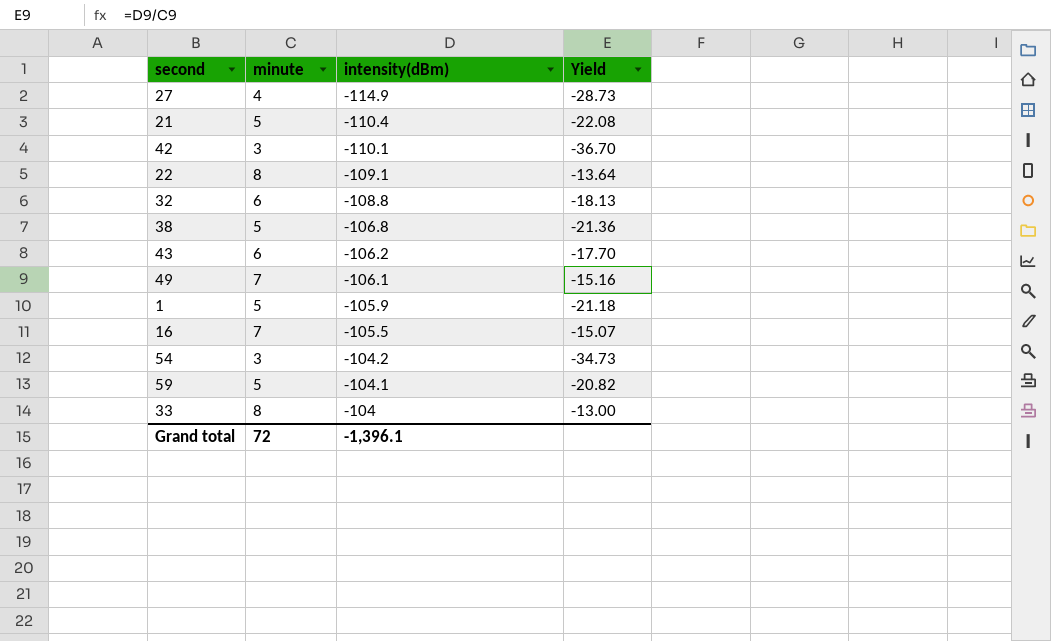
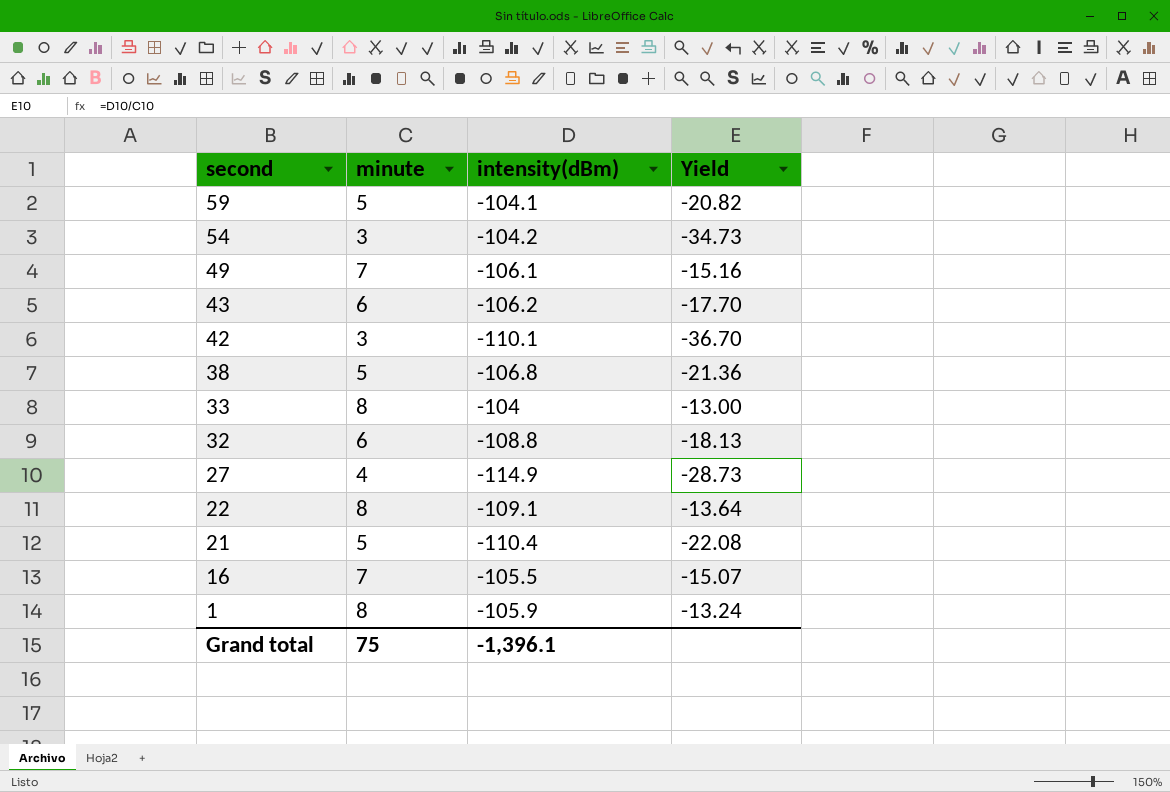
row order: intensity(dBm) ascending -> second descending
1 | minute: 5 -> 8
1 | Yield: -21.18 -> -13.24
Grand total | minute: 72 -> 75

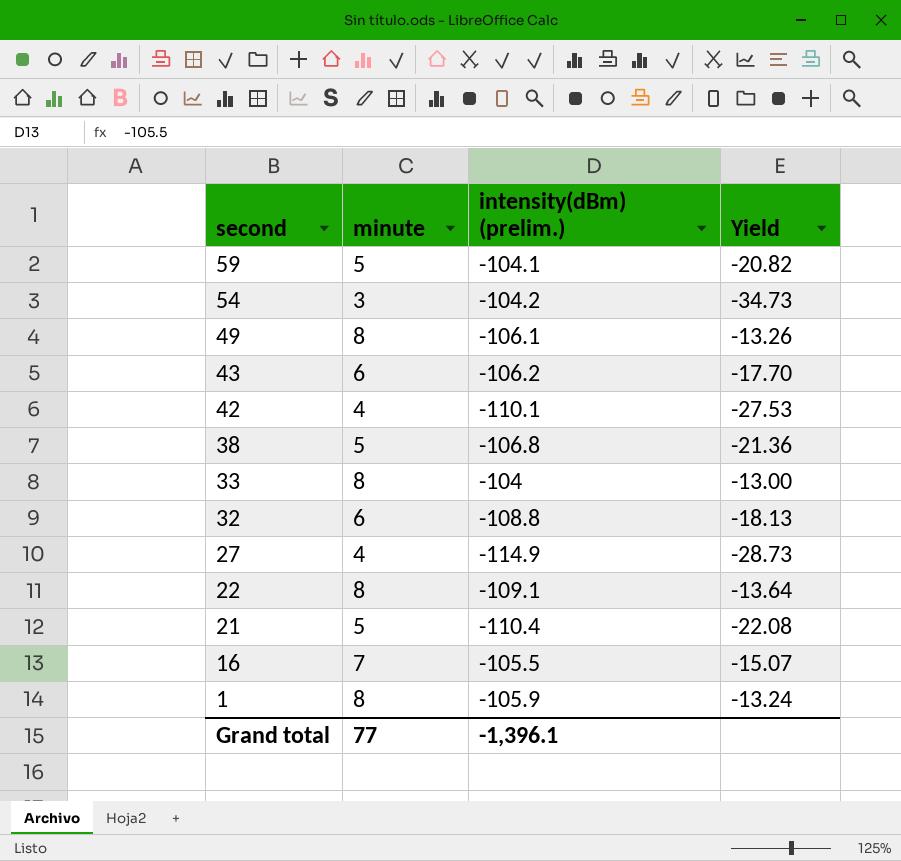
column name: intensity(dBm) -> intensity(dBm) (prelim.)
49 | minute: 7 -> 8
49 | Yield: -15.16 -> -13.26
42 | minute: 3 -> 4
42 | Yield: -36.70 -> -27.53
Grand total | minute: 75 -> 77

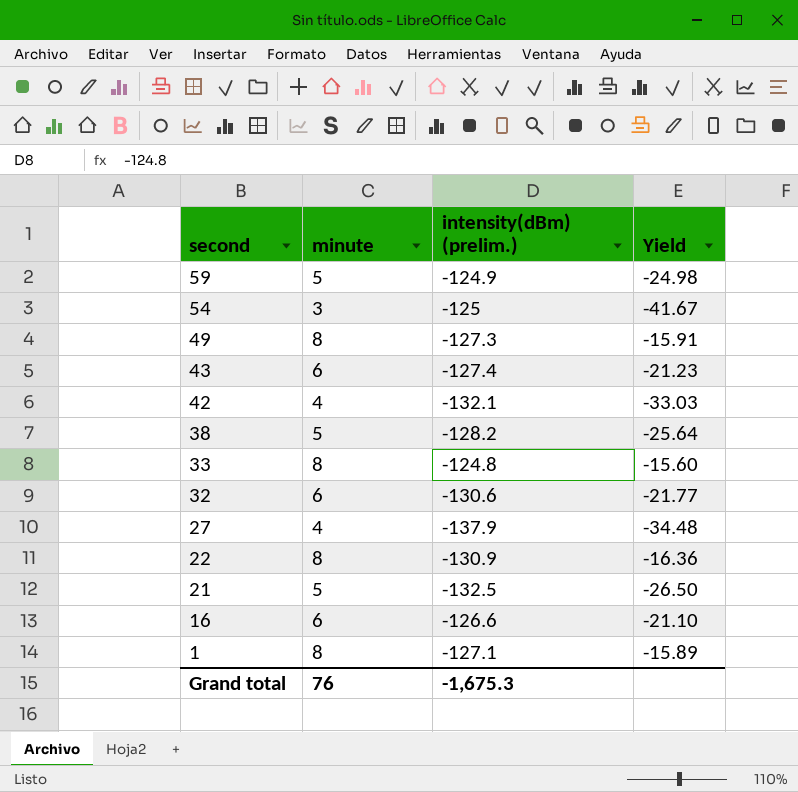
59 | intensity(dBm) (prelim.): -104.1 -> -124.9
59 | Yield: -20.82 -> -24.98
54 | intensity(dBm) (prelim.): -104.2 -> -125
54 | Yield: -34.73 -> -41.67
49 | intensity(dBm) (prelim.): -106.1 -> -127.3
49 | Yield: -13.26 -> -15.91
43 | intensity(dBm) (prelim.): -106.2 -> -127.4
43 | Yield: -17.70 -> -21.23
42 | intensity(dBm) (prelim.): -110.1 -> -132.1
42 | Yield: -27.53 -> -33.03
38 | intensity(dBm) (prelim.): -106.8 -> -128.2
38 | Yield: -21.36 -> -25.64
33 | intensity(dBm) (prelim.): -104 -> -124.8
33 | Yield: -13.00 -> -15.60
32 | intensity(dBm) (prelim.): -108.8 -> -130.6
32 | Yield: -18.13 -> -21.77
27 | intensity(dBm) (prelim.): -114.9 -> -137.9
27 | Yield: -28.73 -> -34.48
22 | intensity(dBm) (prelim.): -109.1 -> -130.9
22 | Yield: -13.64 -> -16.36
21 | intensity(dBm) (prelim.): -110.4 -> -132.5
21 | Yield: -22.08 -> -26.50
16 | minute: 7 -> 6
16 | intensity(dBm) (prelim.): -105.5 -> -126.6
16 | Yield: -15.07 -> -21.10
1 | intensity(dBm) (prelim.): -105.9 -> -127.1
1 | Yield: -13.24 -> -15.89
Grand total | minute: 77 -> 76
Grand total | intensity(dBm) (prelim.): -1,396.1 -> -1,675.3

